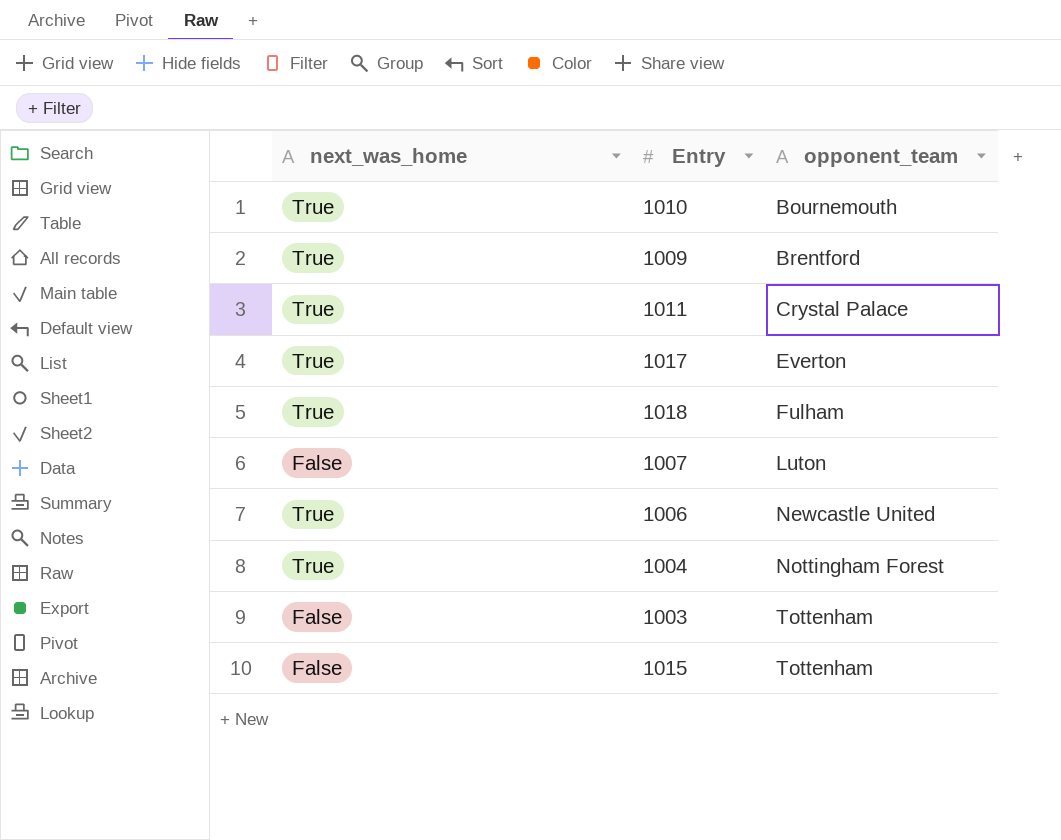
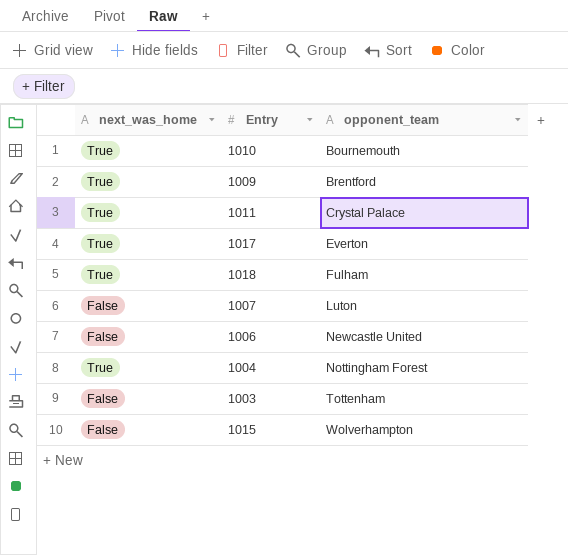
1006 | next_was_home: True -> False
1015 | opponent_team: Tottenham -> Wolverhampton

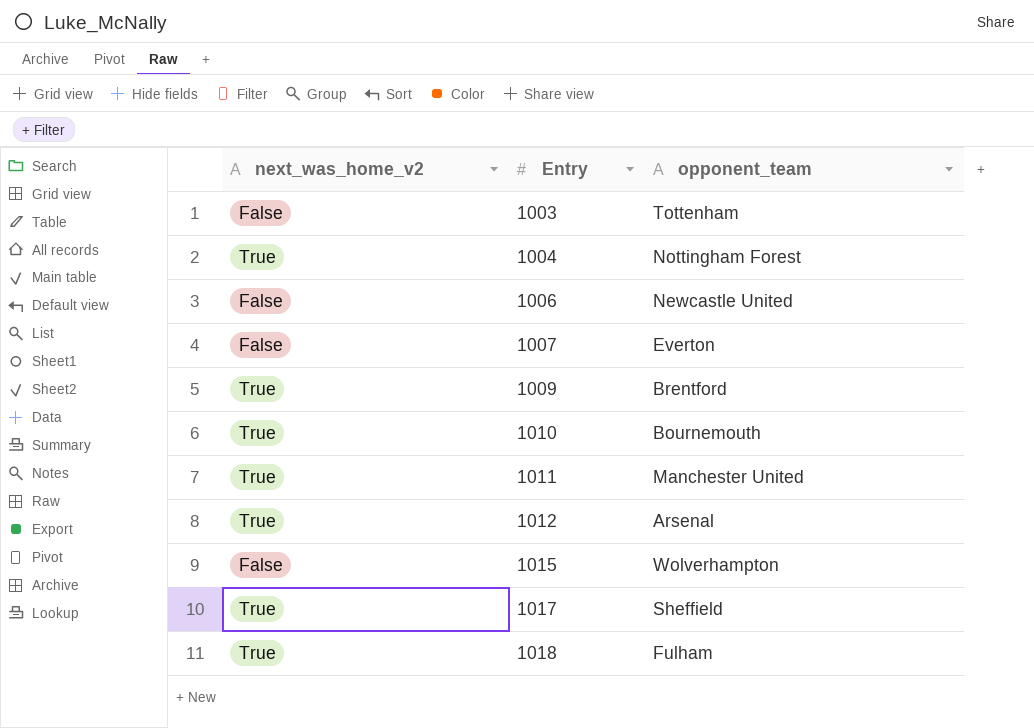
row order: opponent_team ascending -> Entry ascending
column name: next_was_home -> next_was_home_v2
1007 | opponent_team: Luton -> Everton
1011 | opponent_team: Crystal Palace -> Manchester United
row 1012: none -> True | Arsenal
1017 | opponent_team: Everton -> Sheffield

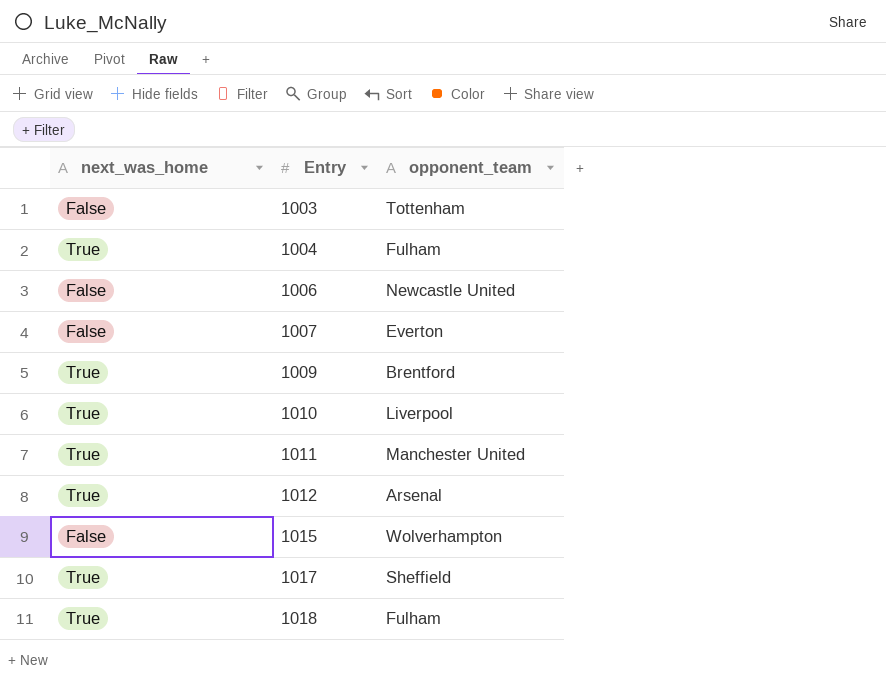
column name: next_was_home_v2 -> next_was_home
1004 | opponent_team: Nottingham Forest -> Fulham
1010 | opponent_team: Bournemouth -> Liverpool

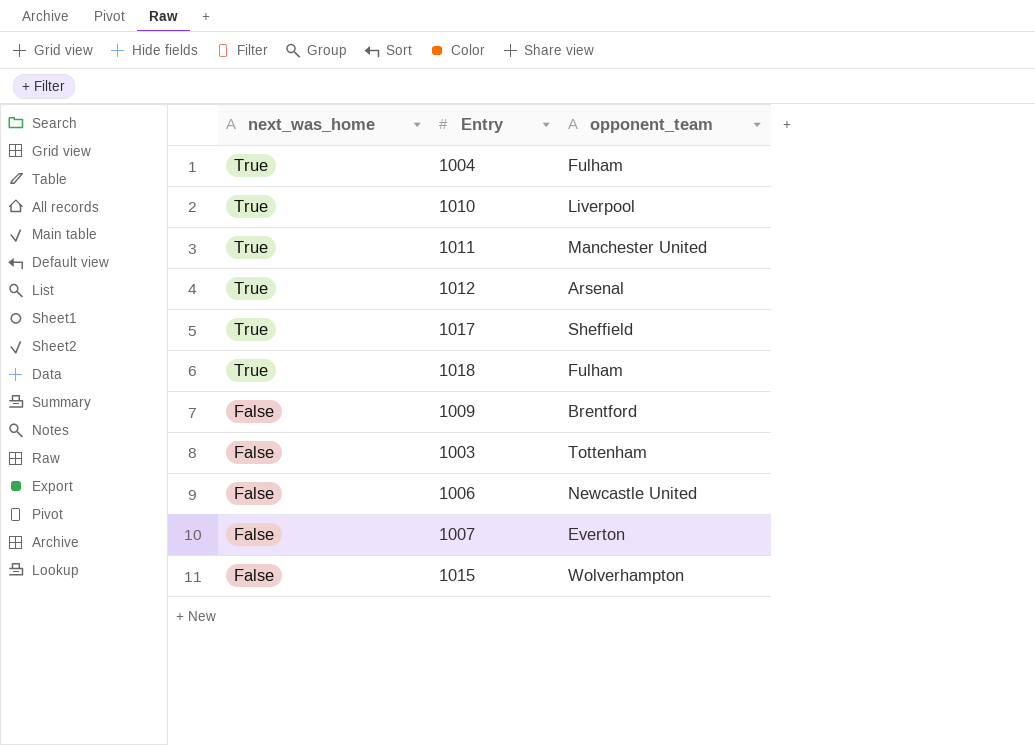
row order: Entry ascending -> next_was_home descending
1009 | next_was_home: True -> False

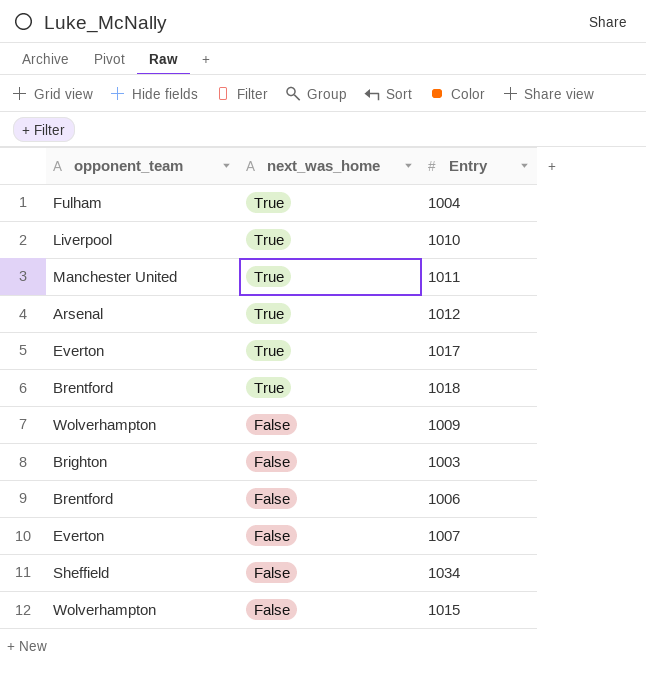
column opponent_team | position: 3 -> 1
1017 | opponent_team: Sheffield -> Everton
1018 | opponent_team: Fulham -> Brentford
1009 | opponent_team: Brentford -> Wolverhampton
1003 | opponent_team: Tottenham -> Brighton
1006 | opponent_team: Newcastle United -> Brentford
row 1034: none -> Sheffield | False

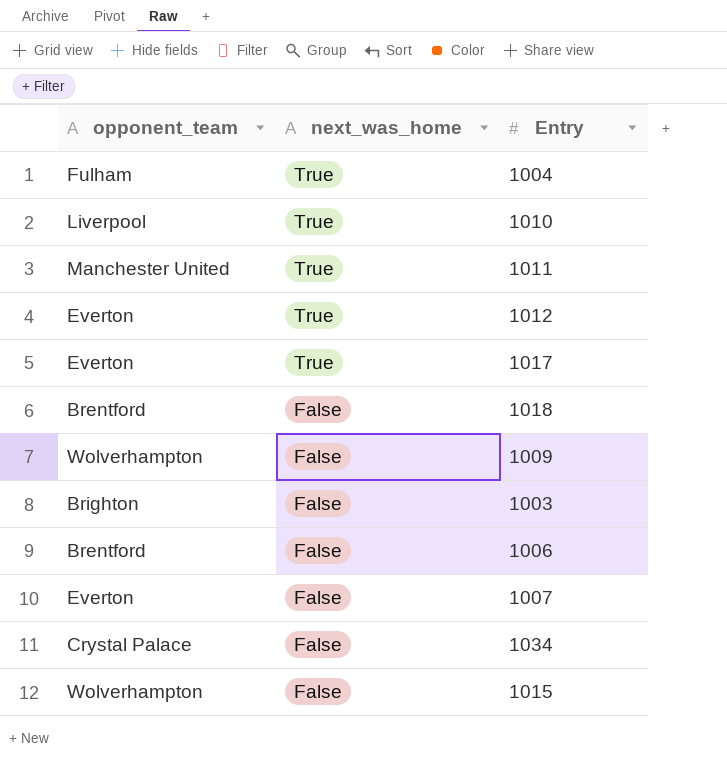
1012 | opponent_team: Arsenal -> Everton
1018 | next_was_home: True -> False
1034 | opponent_team: Sheffield -> Crystal Palace

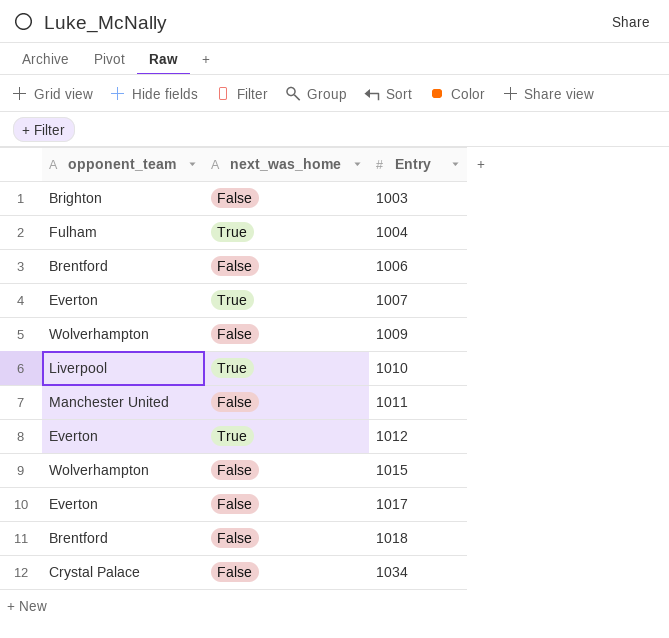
row order: next_was_home descending -> Entry ascending
1007 | next_was_home: False -> True
1011 | next_was_home: True -> False
1017 | next_was_home: True -> False

